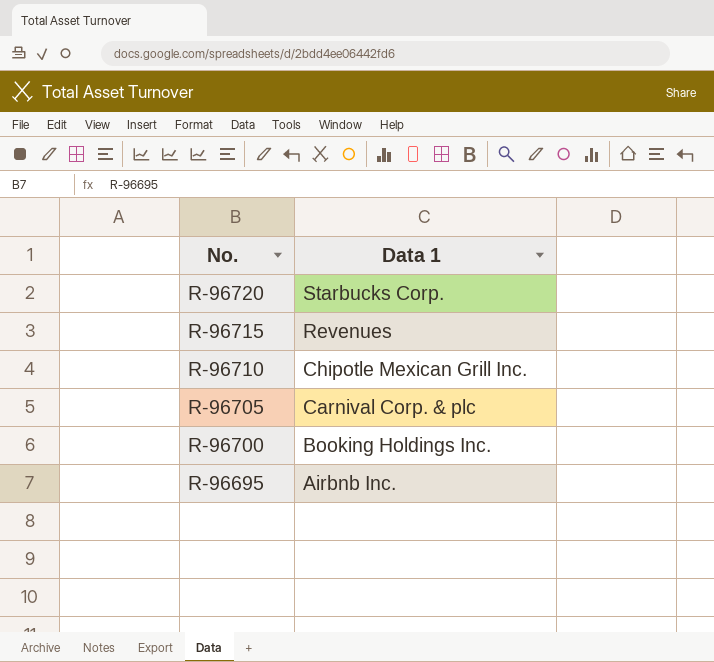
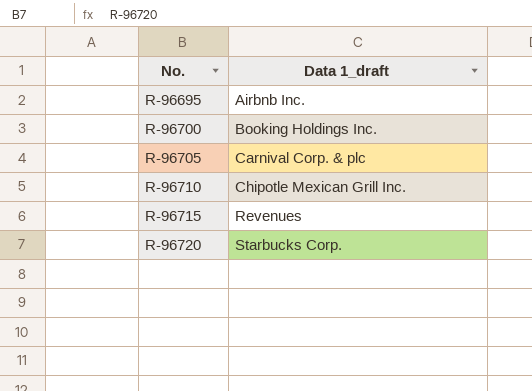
row order: No. descending -> No. ascending
column name: Data 1 -> Data 1_draft

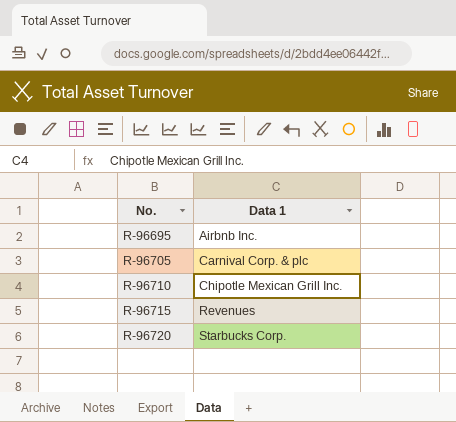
column name: Data 1_draft -> Data 1
row R-96700: Booking Holdings Inc. -> none

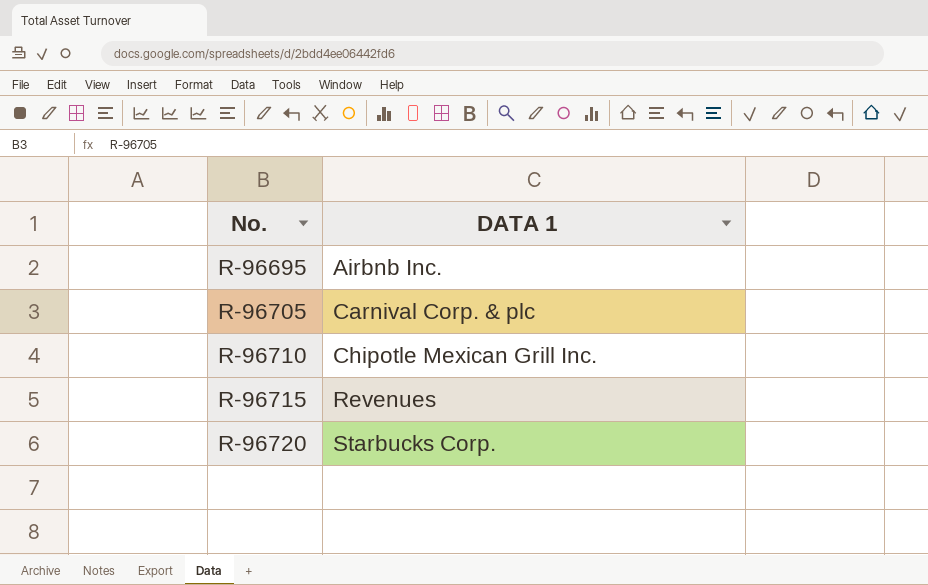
column name: Data 1 -> DATA 1

